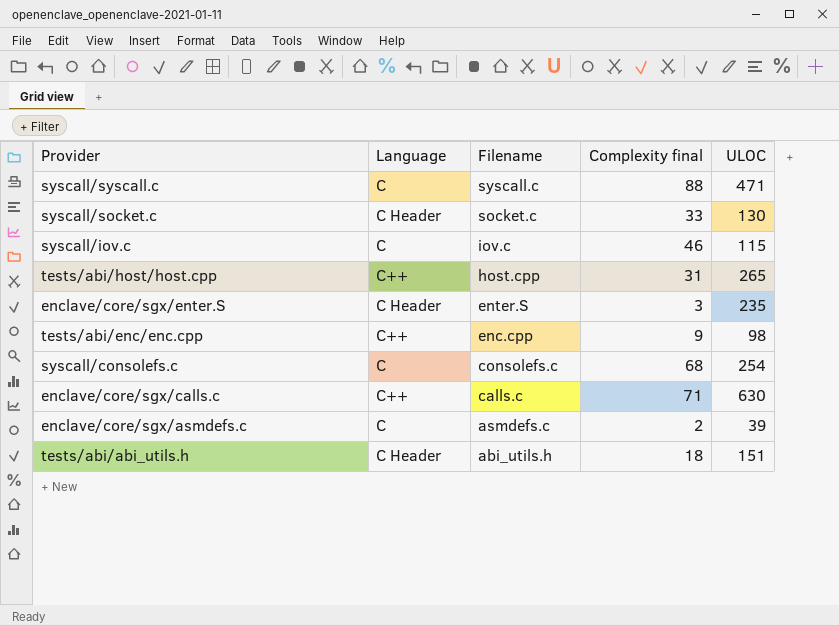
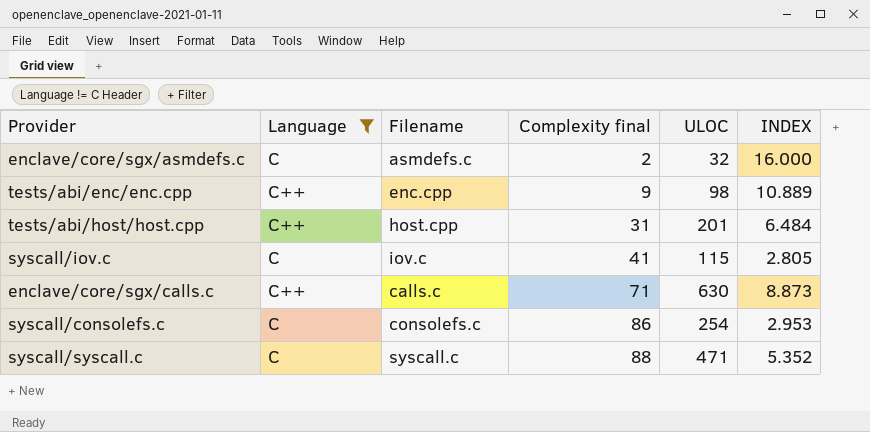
filter: none -> Language != C Header
row order: Filename descending -> Complexity final ascending
column INDEX | formula: none -> [ULOC] / [Complexity final]
enclave/core/sgx/asmdefs.c | ULOC: 39 -> 32
tests/abi/host/host.cpp | ULOC: 265 -> 201
syscall/iov.c | Complexity final: 46 -> 41
syscall/consolefs.c | Complexity final: 68 -> 86

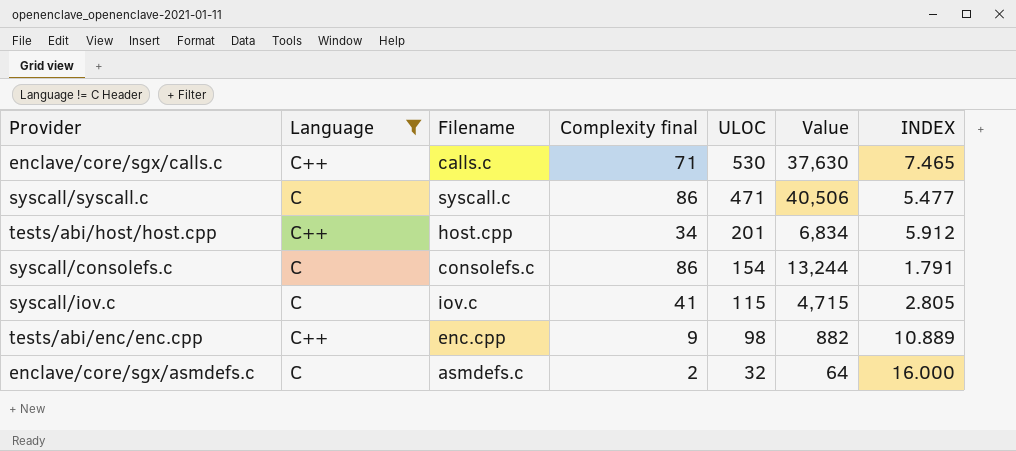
row order: Complexity final ascending -> ULOC descending
column Value | formula: none -> [Complexity final] * [ULOC]
enclave/core/sgx/calls.c | ULOC: 630 -> 530
enclave/core/sgx/calls.c | INDEX: 8.873 -> 7.465
syscall/syscall.c | Complexity final: 88 -> 86
syscall/syscall.c | INDEX: 5.352 -> 5.477
tests/abi/host/host.cpp | Complexity final: 31 -> 34
tests/abi/host/host.cpp | INDEX: 6.484 -> 5.912
syscall/consolefs.c | ULOC: 254 -> 154
syscall/consolefs.c | INDEX: 2.953 -> 1.791

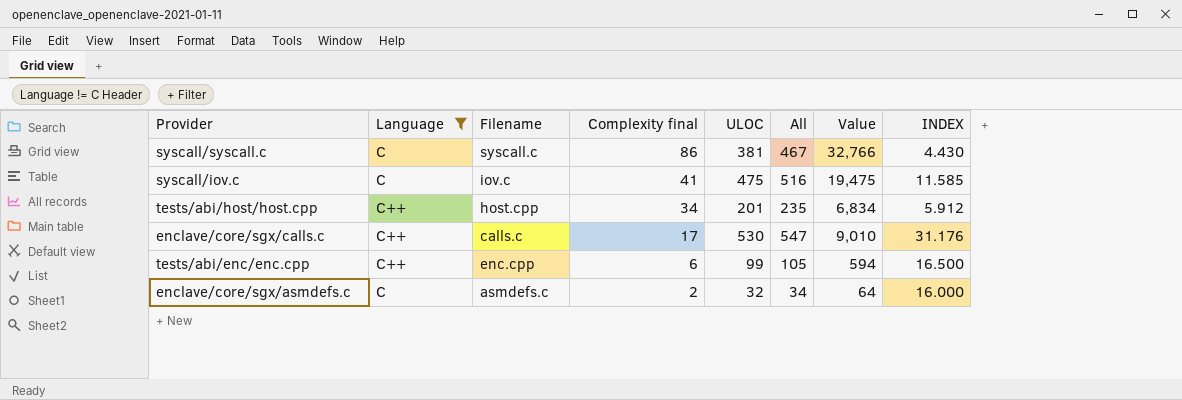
row order: ULOC descending -> Complexity final descending
column All | formula: none -> [Complexity final] + [ULOC]
row syscall/consolefs.c: C | consolefs.c | 86 | 154 | 13,244 | 1.791 -> none
syscall/syscall.c | ULOC: 471 -> 381
syscall/syscall.c | Value: 40,506 -> 32,766
syscall/syscall.c | INDEX: 5.477 -> 4.430
syscall/iov.c | ULOC: 115 -> 475
syscall/iov.c | Value: 4,715 -> 19,475
syscall/iov.c | INDEX: 2.805 -> 11.585
enclave/core/sgx/calls.c | Complexity final: 71 -> 17
enclave/core/sgx/calls.c | Value: 37,630 -> 9,010
enclave/core/sgx/calls.c | INDEX: 7.465 -> 31.176
tests/abi/enc/enc.cpp | Complexity final: 9 -> 6
tests/abi/enc/enc.cpp | ULOC: 98 -> 99
tests/abi/enc/enc.cpp | Value: 882 -> 594
tests/abi/enc/enc.cpp | INDEX: 10.889 -> 16.500

